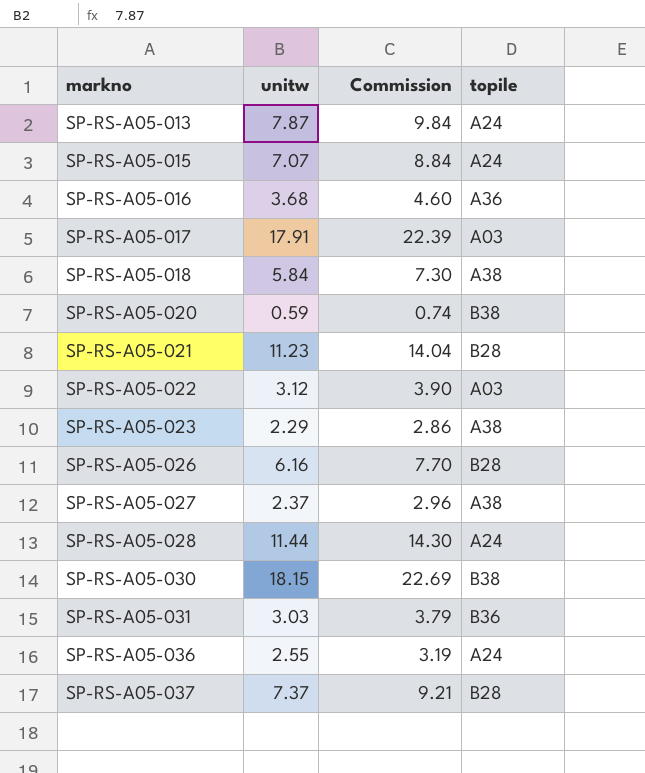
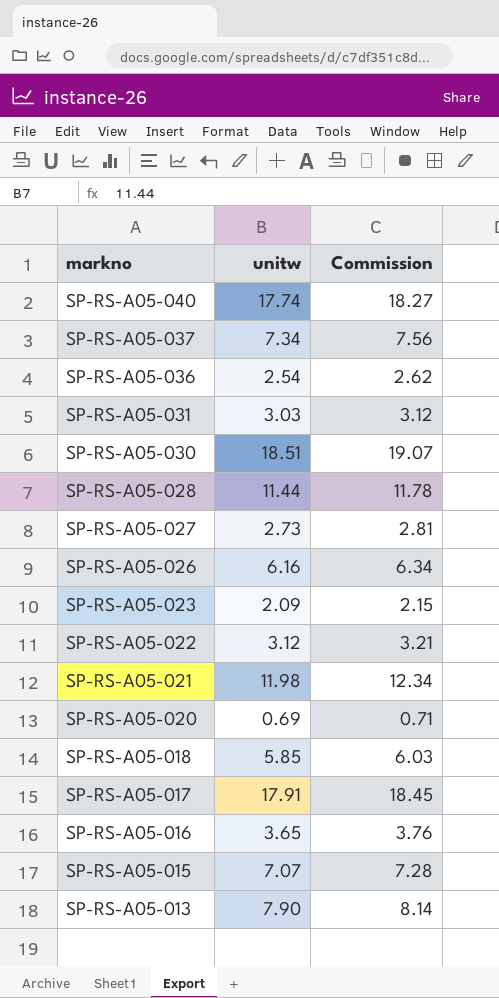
row order: markno ascending -> markno descending
column topile | position: 4 -> none
column Commission | formula: [unitw] * 1.25 -> [unitw] * 1.03
row SP-RS-A05-040: none -> 17.74 | 18.27
SP-RS-A05-037 | unitw: 7.37 -> 7.34
SP-RS-A05-036 | unitw: 2.55 -> 2.54
SP-RS-A05-030 | unitw: 18.15 -> 18.51
SP-RS-A05-027 | unitw: 2.37 -> 2.73
SP-RS-A05-023 | unitw: 2.29 -> 2.09
SP-RS-A05-021 | unitw: 11.23 -> 11.98
SP-RS-A05-020 | unitw: 0.59 -> 0.69
SP-RS-A05-018 | unitw: 5.84 -> 5.85
SP-RS-A05-016 | unitw: 3.68 -> 3.65
SP-RS-A05-013 | unitw: 7.87 -> 7.90

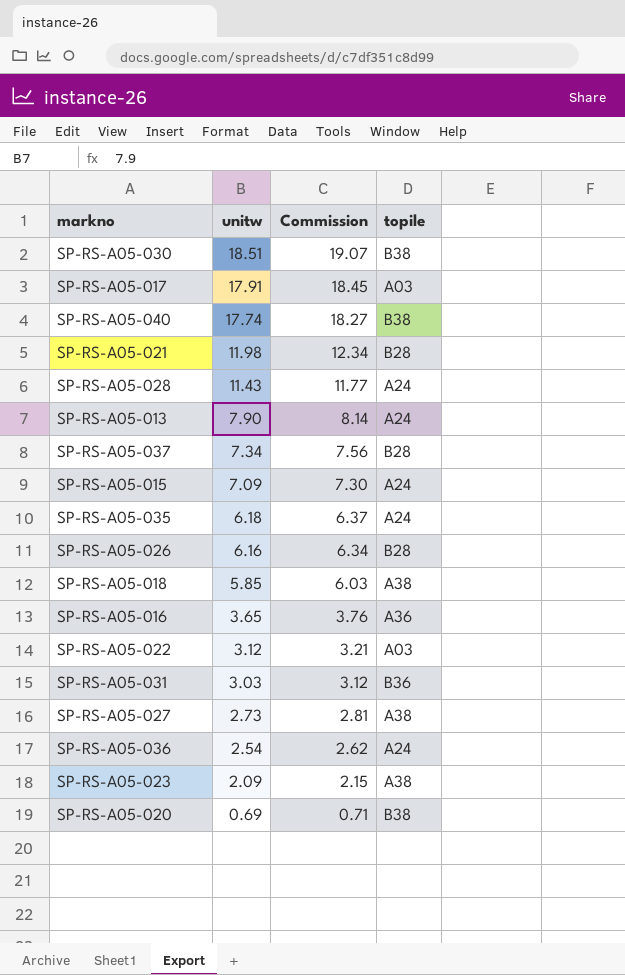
row order: markno descending -> unitw descending
column topile | position: none -> 4
SP-RS-A05-028 | unitw: 11.44 -> 11.43
SP-RS-A05-028 | Commission: 11.78 -> 11.77
SP-RS-A05-015 | unitw: 7.07 -> 7.09
SP-RS-A05-015 | Commission: 7.28 -> 7.30
row SP-RS-A05-035: none -> 6.18 | 6.37 | A24

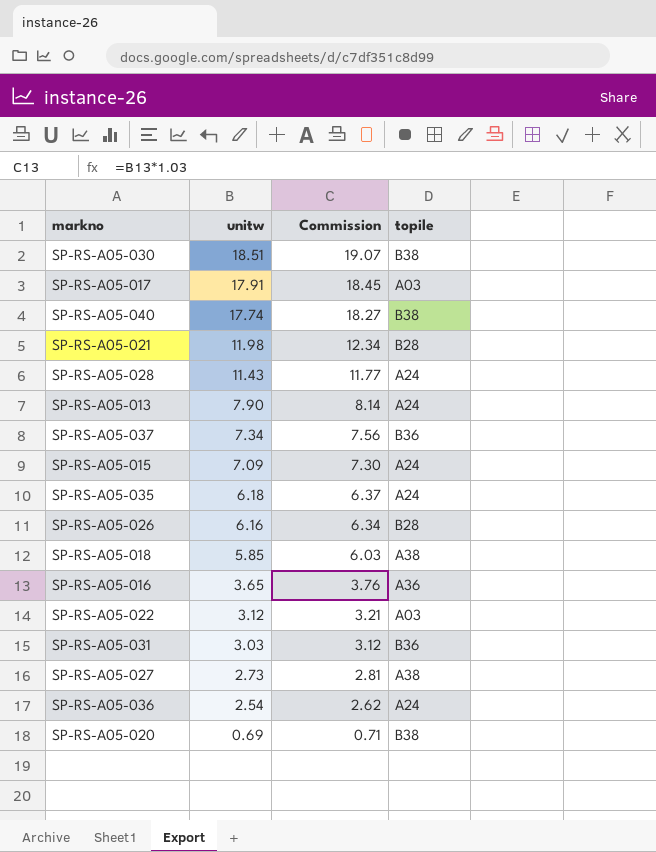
row SP-RS-A05-023: 2.09 | 2.15 | A38 -> none
SP-RS-A05-037 | topile: B28 -> B36

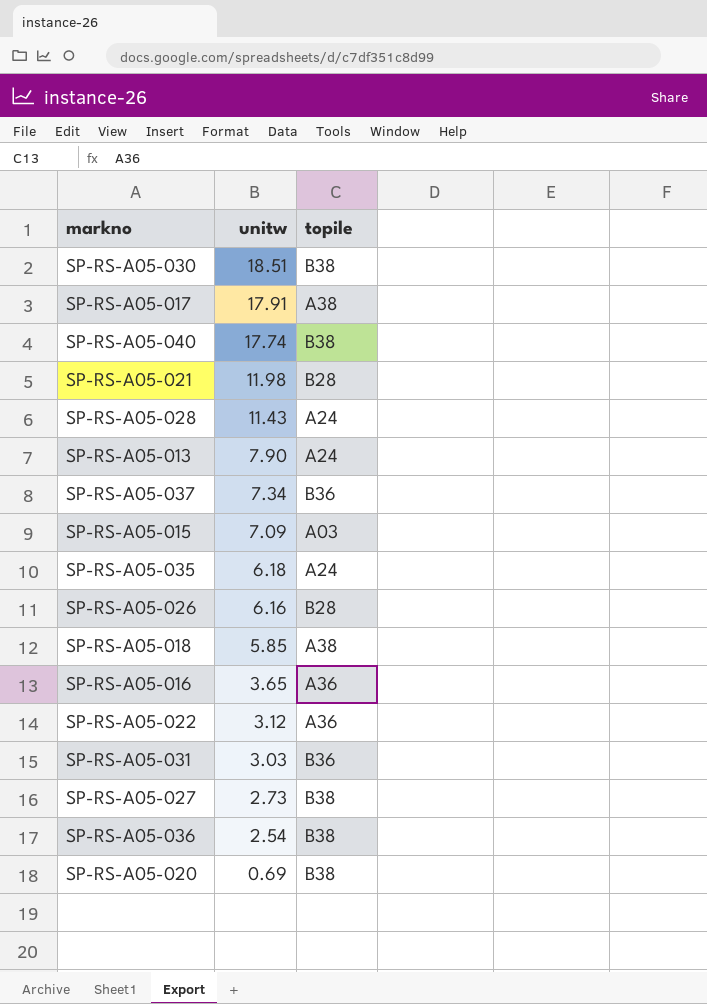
column Commission | formula: [unitw] * 1.03 -> none
SP-RS-A05-017 | topile: A03 -> A38
SP-RS-A05-015 | topile: A24 -> A03
SP-RS-A05-022 | topile: A03 -> A36
SP-RS-A05-027 | topile: A38 -> B38
SP-RS-A05-036 | topile: A24 -> B38

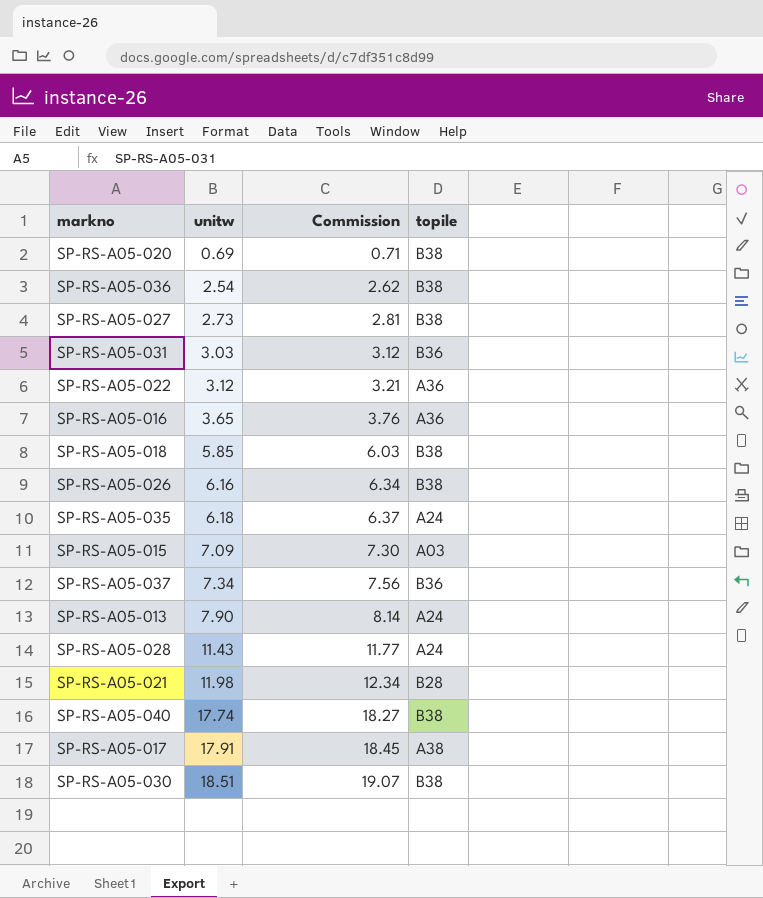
row order: unitw descending -> unitw ascending
column Commission | formula: none -> [unitw] * 1.03
SP-RS-A05-018 | topile: A38 -> B38
SP-RS-A05-026 | topile: B28 -> B38

